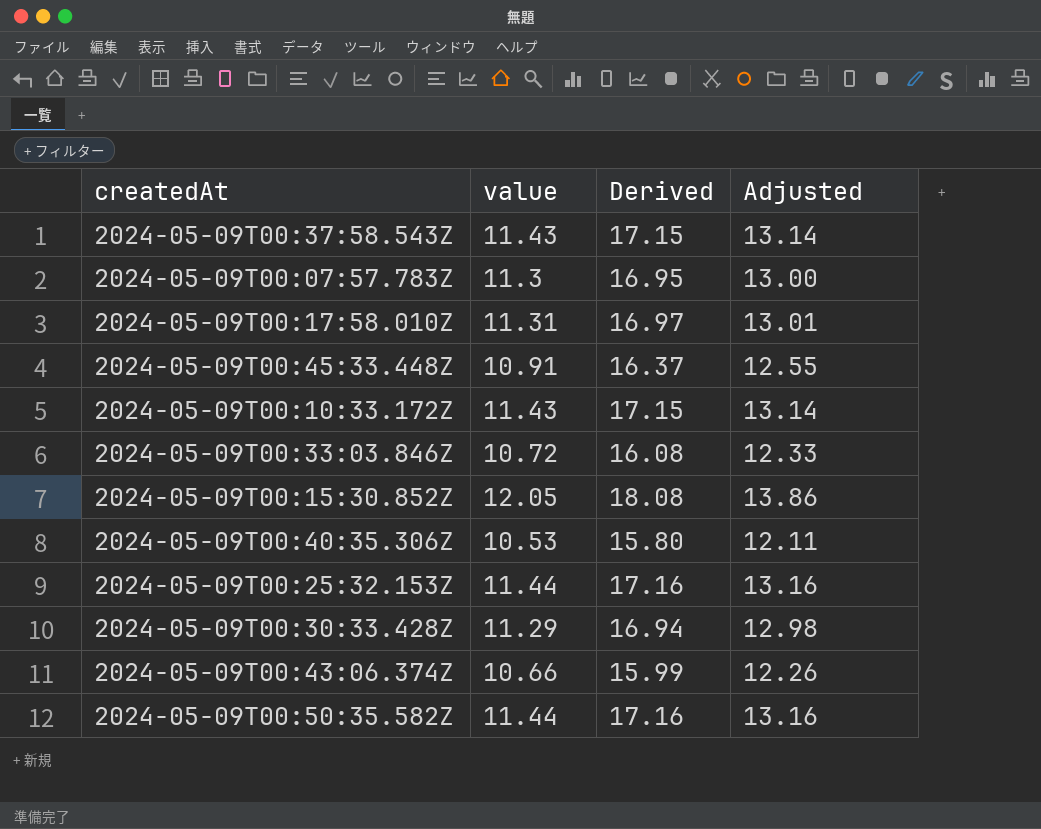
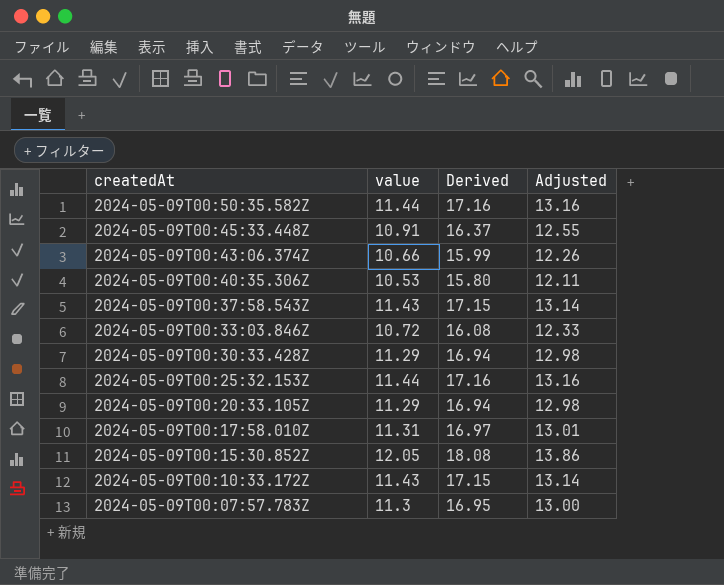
row order: none -> createdAt descending
row 2024-05-09T00:20:33.105Z: none -> 11.29 | 16.94 | 12.98

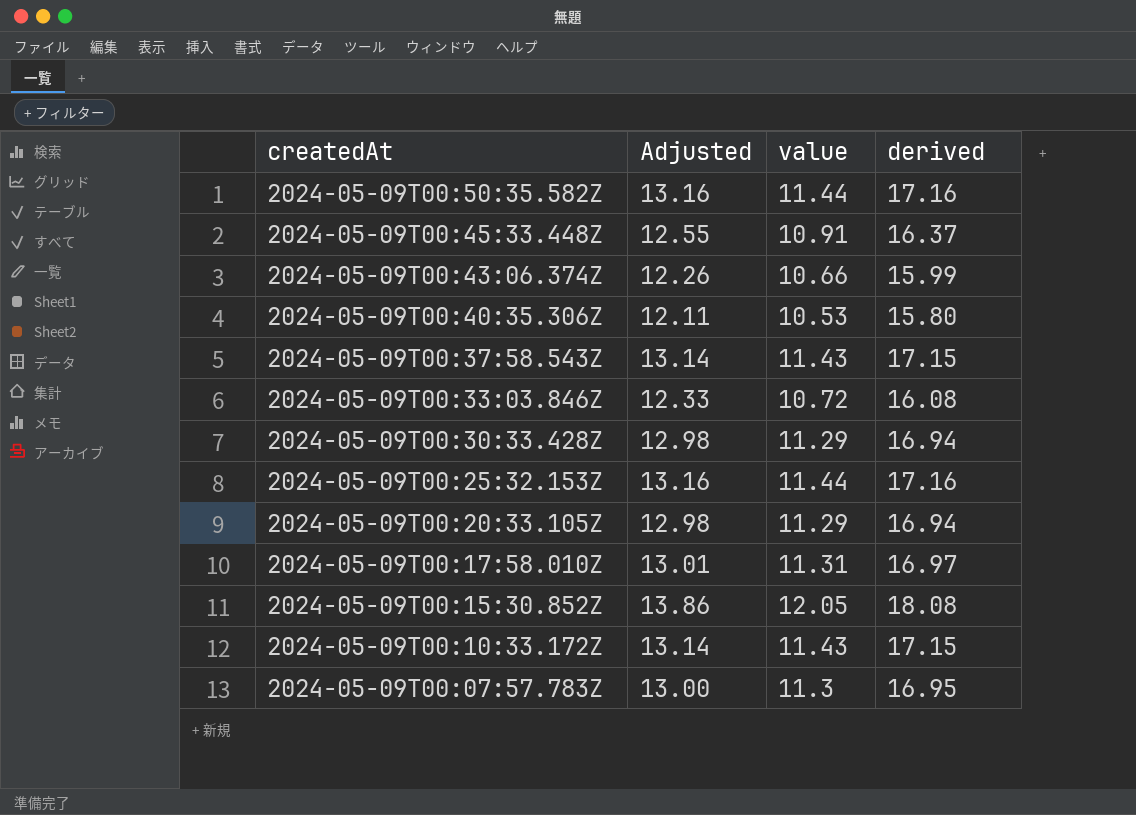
column Adjusted | position: 4 -> 2
column name: Derived -> derived

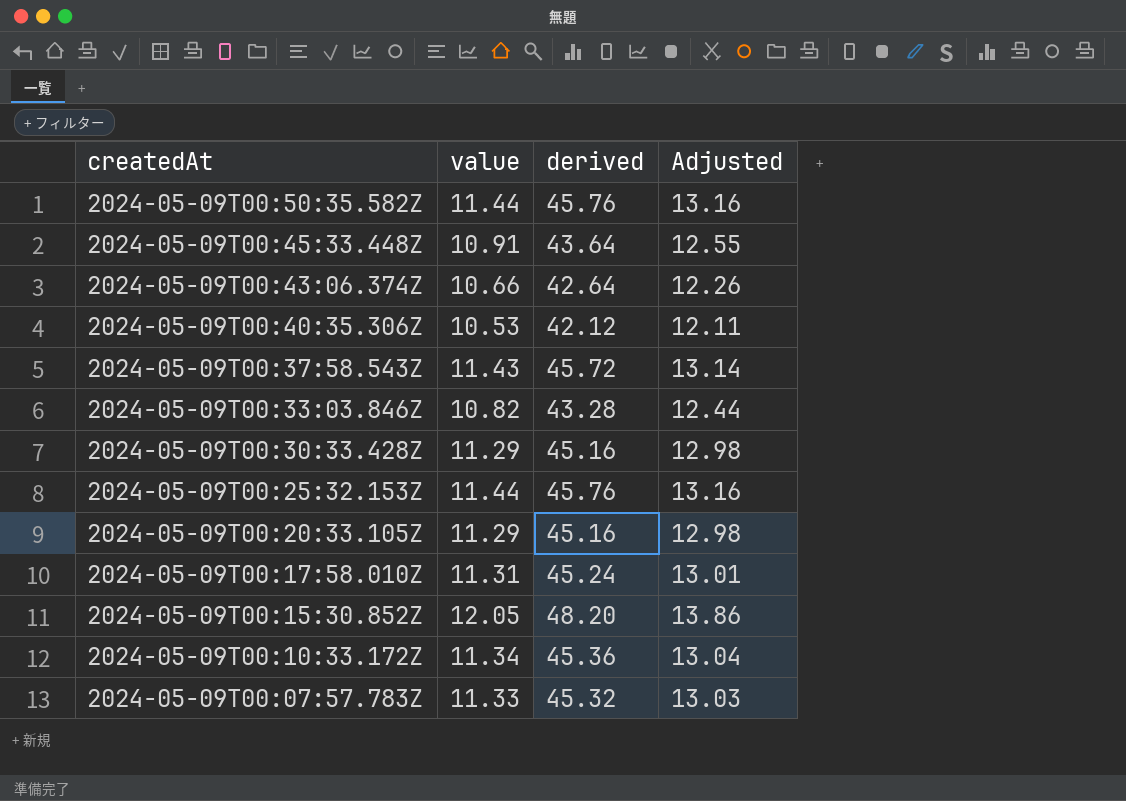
column derived | formula: [value] * 1.5 -> [value] * 4
column Adjusted | position: 2 -> 4
2024-05-09T00:33:03.846Z | value: 10.72 -> 10.82
2024-05-09T00:33:03.846Z | Adjusted: 12.33 -> 12.44
2024-05-09T00:10:33.172Z | value: 11.43 -> 11.34
2024-05-09T00:10:33.172Z | Adjusted: 13.14 -> 13.04
2024-05-09T00:07:57.783Z | value: 11.3 -> 11.33
2024-05-09T00:07:57.783Z | Adjusted: 13.00 -> 13.03

